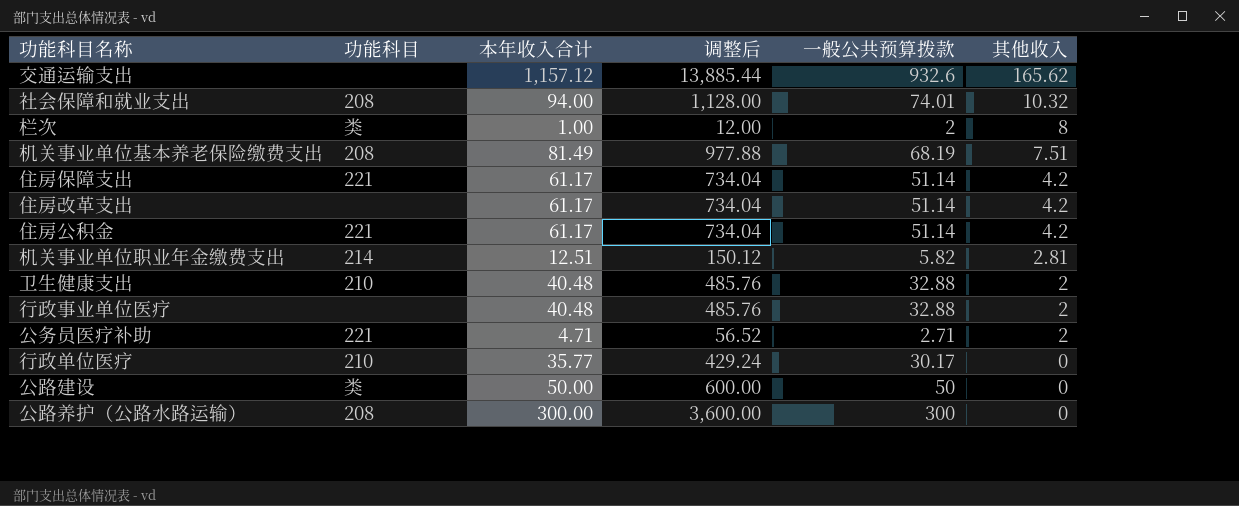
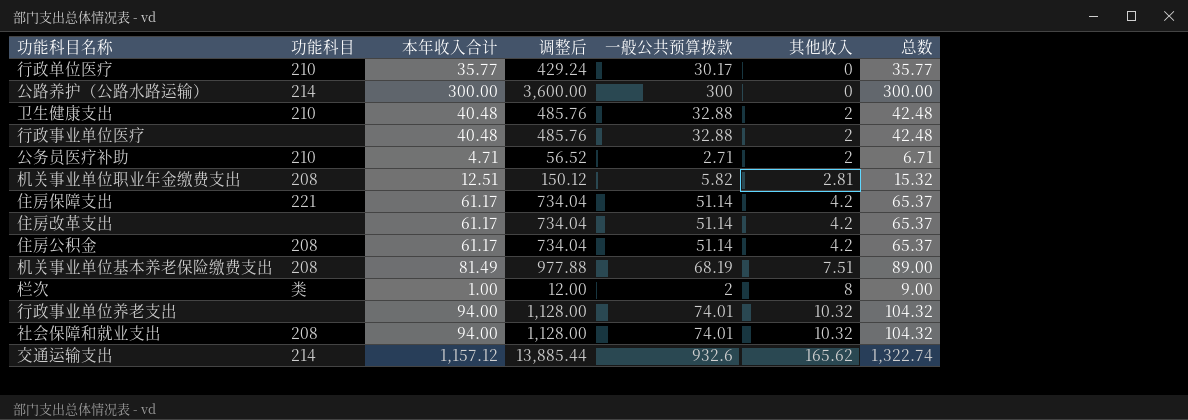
row order: 其他收入 descending -> 其他收入 ascending
column 总数 | formula: none -> [本年收入合计] + [其他收入]
row 公路建设: 类 | 50.00 | 600.00 | 50 | 0 -> none
公路养护（公路水路运输） | 功能科目: 208 -> 214
公务员医疗补助 | 功能科目: 221 -> 210
机关事业单位职业年金缴费支出 | 功能科目: 214 -> 208
住房公积金 | 功能科目: 221 -> 208
row 行政事业单位养老支出: none -> none | 94.00 | 1,128.00 | 74.01 | 10.32 | 104.32
交通运输支出 | 功能科目: none -> 214

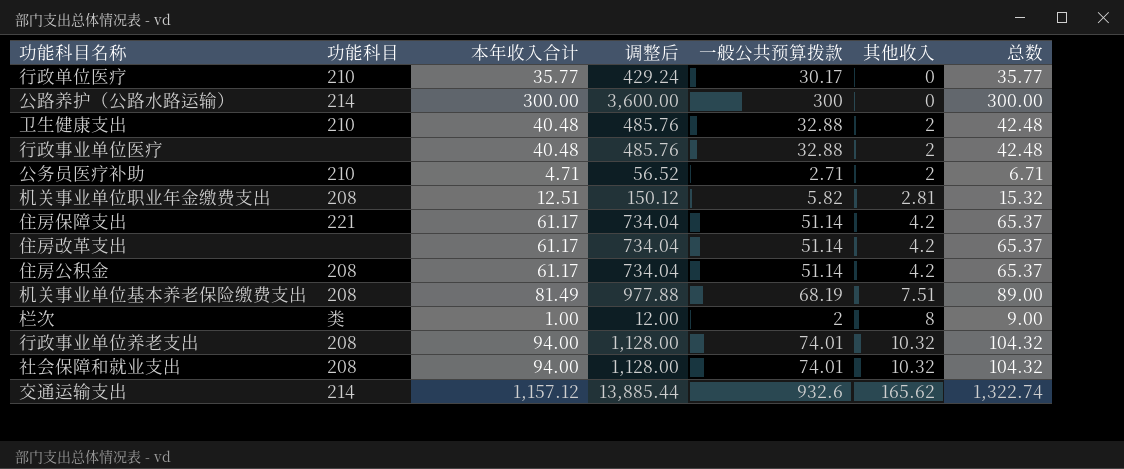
行政事业单位养老支出 | 功能科目: none -> 208

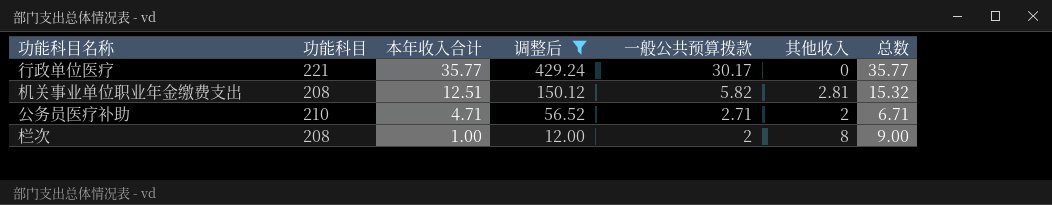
filter: none -> 调整后 <= 429.24
row order: 其他收入 ascending -> 本年收入合计 descending
行政单位医疗 | 功能科目: 210 -> 221
栏次 | 功能科目: 类 -> 208

